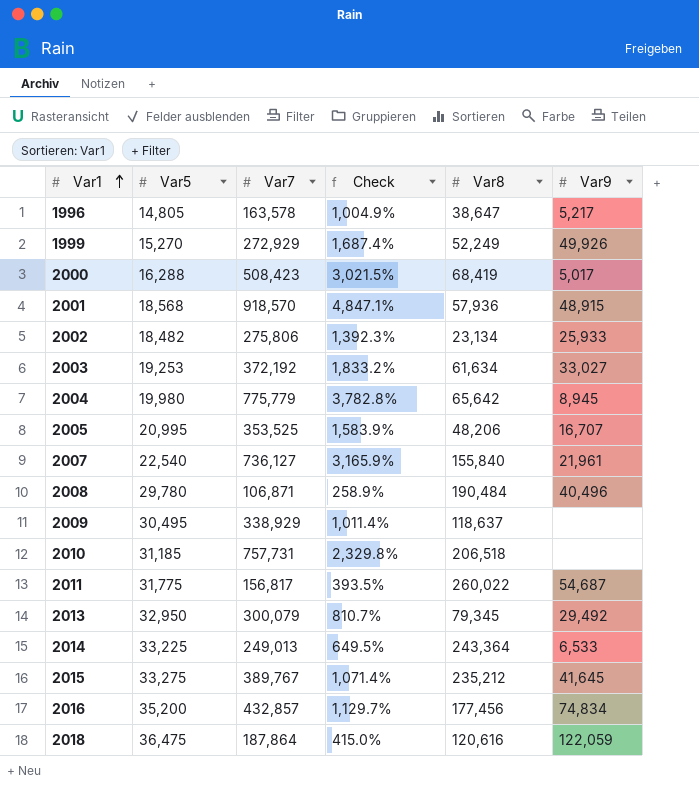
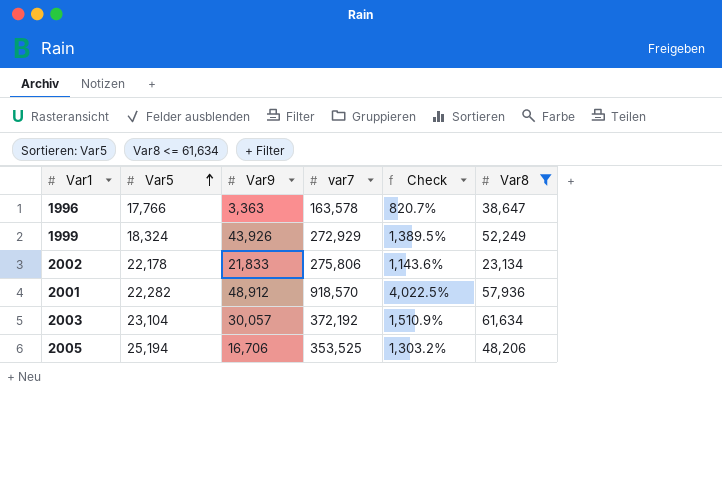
filter: none -> Var8 <= 61,634
row order: Var1 ascending -> Var5 ascending
column Var9 | position: 6 -> 3
column name: Var7 -> var7
1996 | Var5: 14,805 -> 17,766
1996 | Var9: 5,217 -> 3,363
1996 | Check: 1,004.9% -> 820.7%
1999 | Var5: 15,270 -> 18,324
1999 | Var9: 49,926 -> 43,926
1999 | Check: 1,687.4% -> 1,389.5%
2002 | Var5: 18,482 -> 22,178
2002 | Var9: 25,933 -> 21,833
2002 | Check: 1,392.3% -> 1,143.6%
2001 | Var5: 18,568 -> 22,282
2001 | Var9: 48,915 -> 48,912
2001 | Check: 4,847.1% -> 4,022.5%
2003 | Var5: 19,253 -> 23,104
2003 | Var9: 33,027 -> 30,057
2003 | Check: 1,833.2% -> 1,510.9%
2005 | Var5: 20,995 -> 25,194
2005 | Var9: 16,707 -> 16,706
2005 | Check: 1,583.9% -> 1,303.2%

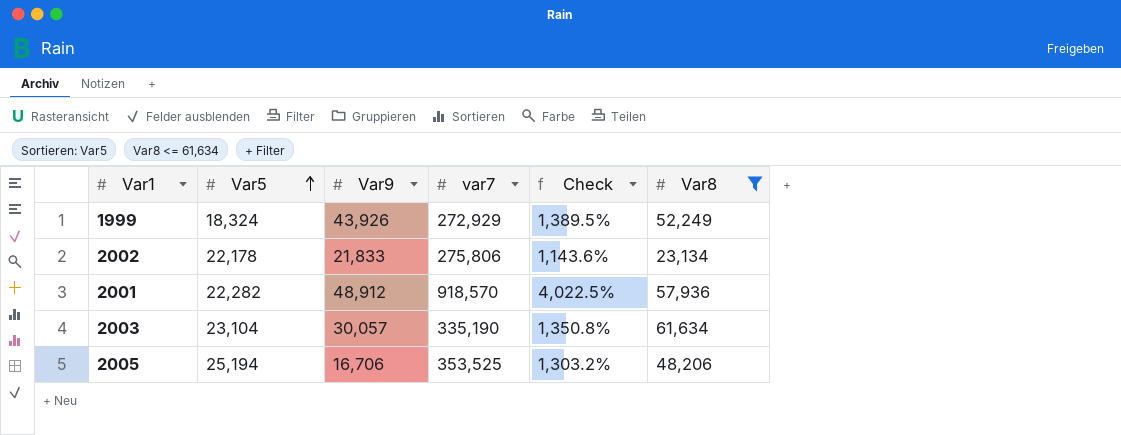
row 1996: 17,766 | 3,363 | 163,578 | 820.7% | 38,647 -> none
2003 | var7: 372,192 -> 335,190
2003 | Check: 1,510.9% -> 1,350.8%

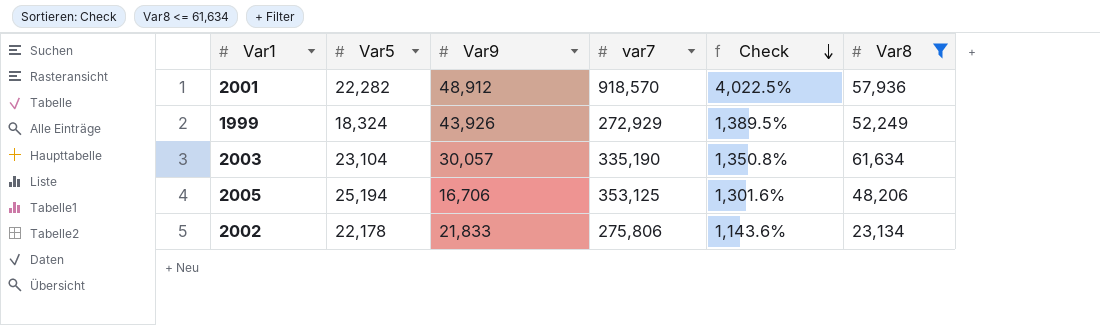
row order: Var5 ascending -> Check descending
2005 | var7: 353,525 -> 353,125
2005 | Check: 1,303.2% -> 1,301.6%

